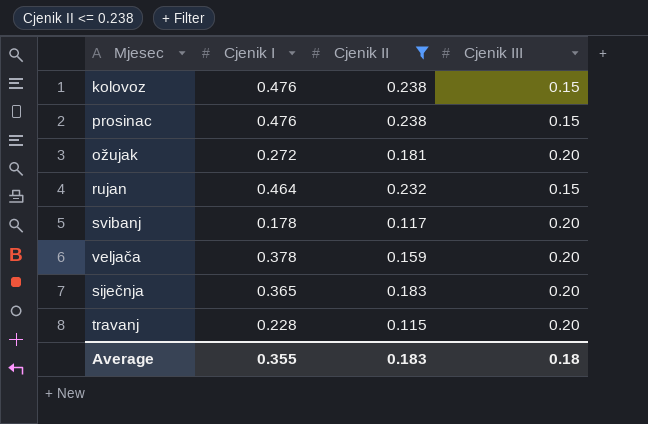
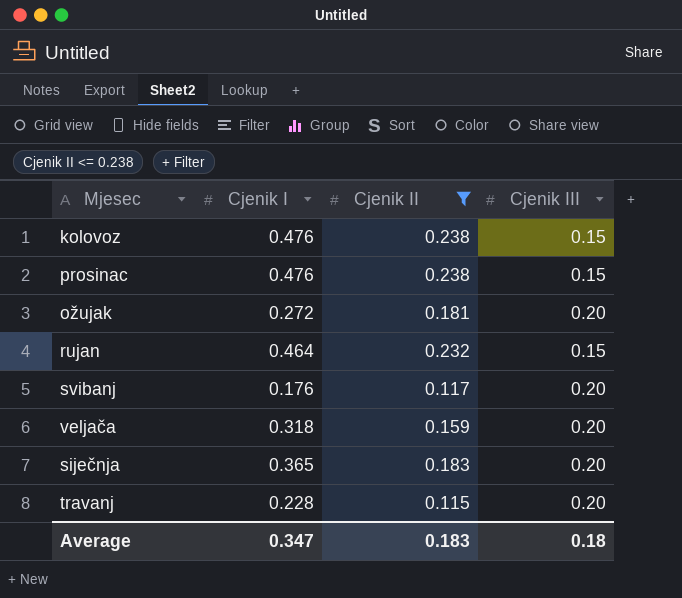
svibanj | Cjenik I: 0.178 -> 0.176
veljača | Cjenik I: 0.378 -> 0.318
Average | Cjenik I: 0.355 -> 0.347

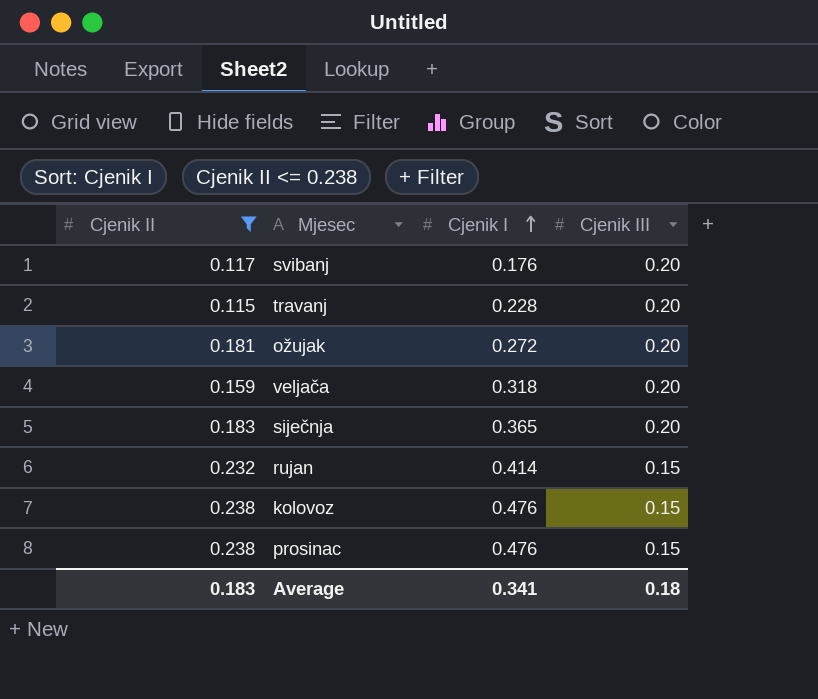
row order: none -> Cjenik I ascending
column Cjenik II | position: 3 -> 1
rujan | Cjenik I: 0.464 -> 0.414
Average | Cjenik I: 0.347 -> 0.341

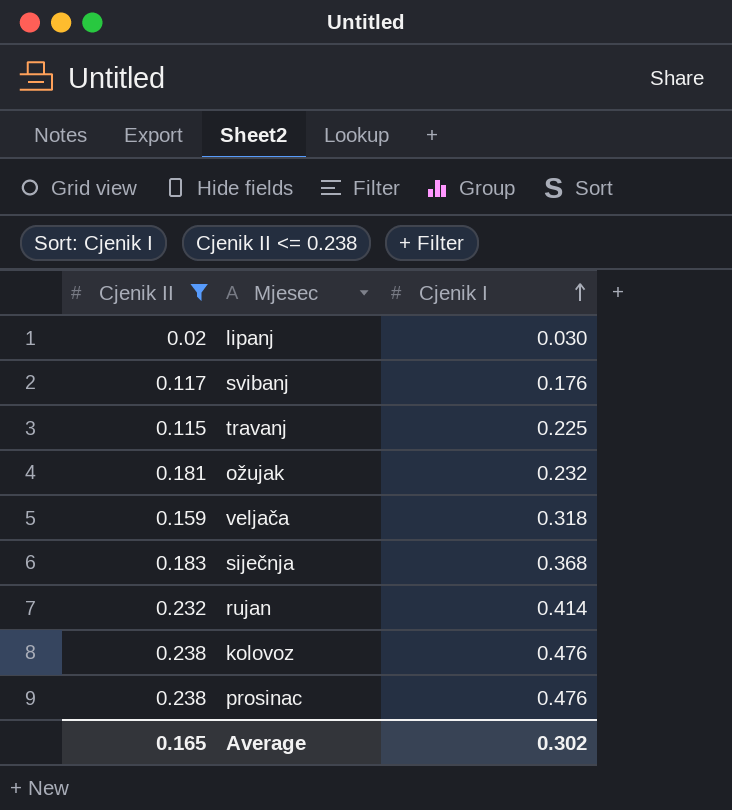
column Cjenik III | position: 4 -> none
row lipanj: none -> 0.02 | 0.030
travanj | Cjenik I: 0.228 -> 0.225
ožujak | Cjenik I: 0.272 -> 0.232
siječnja | Cjenik I: 0.365 -> 0.368
Average | Cjenik II: 0.183 -> 0.165
Average | Cjenik I: 0.341 -> 0.302

